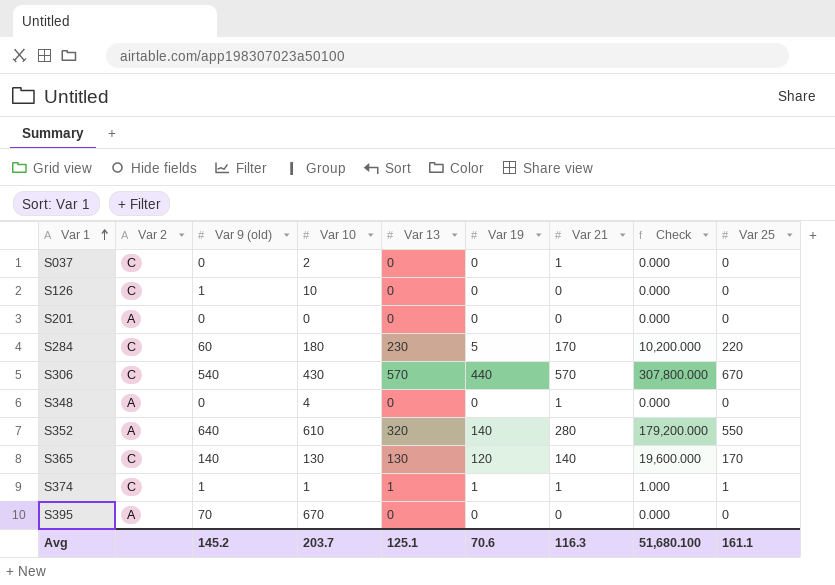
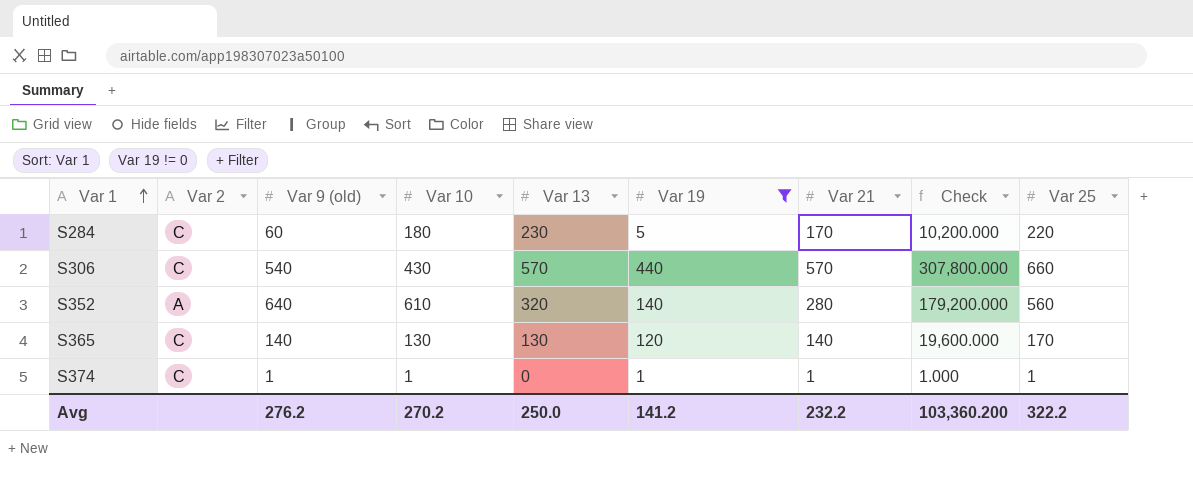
filter: none -> Var 19 != 0
S306 | Var 25: 670 -> 660
S352 | Var 25: 550 -> 560
S374 | Var 13: 1 -> 0
Avg | Var 9 (old): 145.2 -> 276.2
Avg | Var 10: 203.7 -> 270.2
Avg | Var 13: 125.1 -> 250.0
Avg | Var 19: 70.6 -> 141.2
Avg | Var 21: 116.3 -> 232.2
Avg | Check: 51,680.100 -> 103,360.200
Avg | Var 25: 161.1 -> 322.2

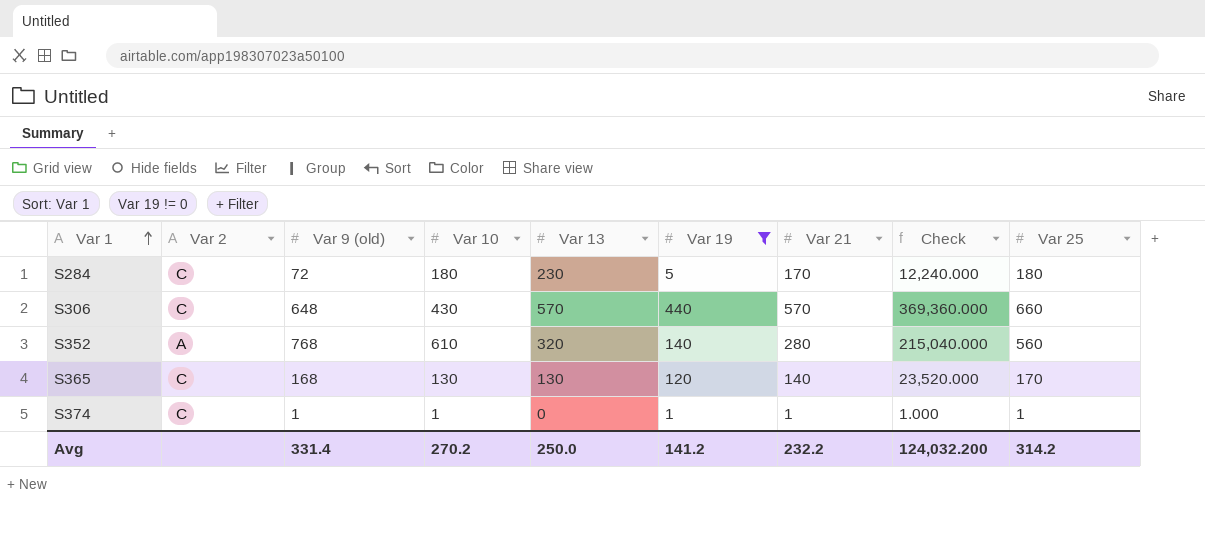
S284 | Var 9 (old): 60 -> 72
S284 | Check: 10,200.000 -> 12,240.000
S284 | Var 25: 220 -> 180
S306 | Var 9 (old): 540 -> 648
S306 | Check: 307,800.000 -> 369,360.000
S352 | Var 9 (old): 640 -> 768
S352 | Check: 179,200.000 -> 215,040.000
S365 | Var 9 (old): 140 -> 168
S365 | Check: 19,600.000 -> 23,520.000
Avg | Var 9 (old): 276.2 -> 331.4
Avg | Check: 103,360.200 -> 124,032.200
Avg | Var 25: 322.2 -> 314.2

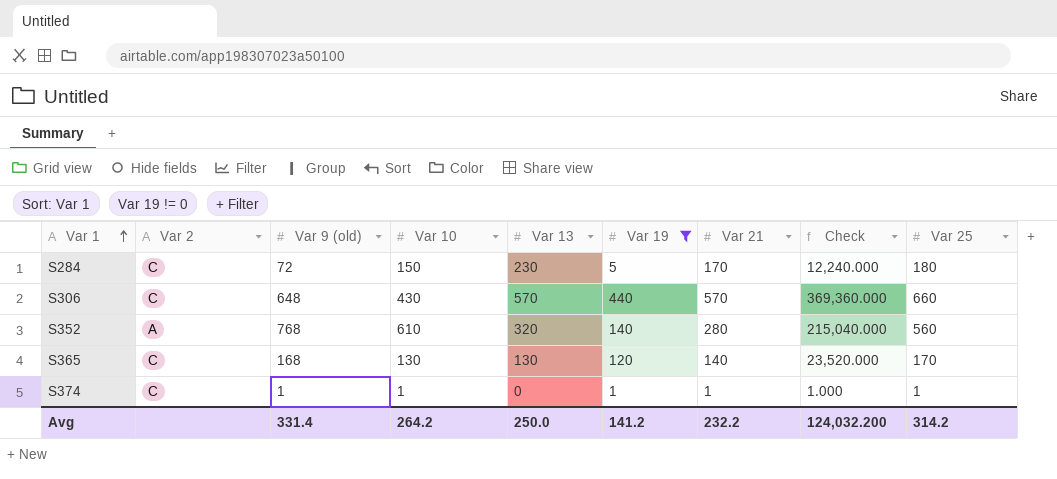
S284 | Var 10: 180 -> 150
Avg | Var 10: 270.2 -> 264.2

